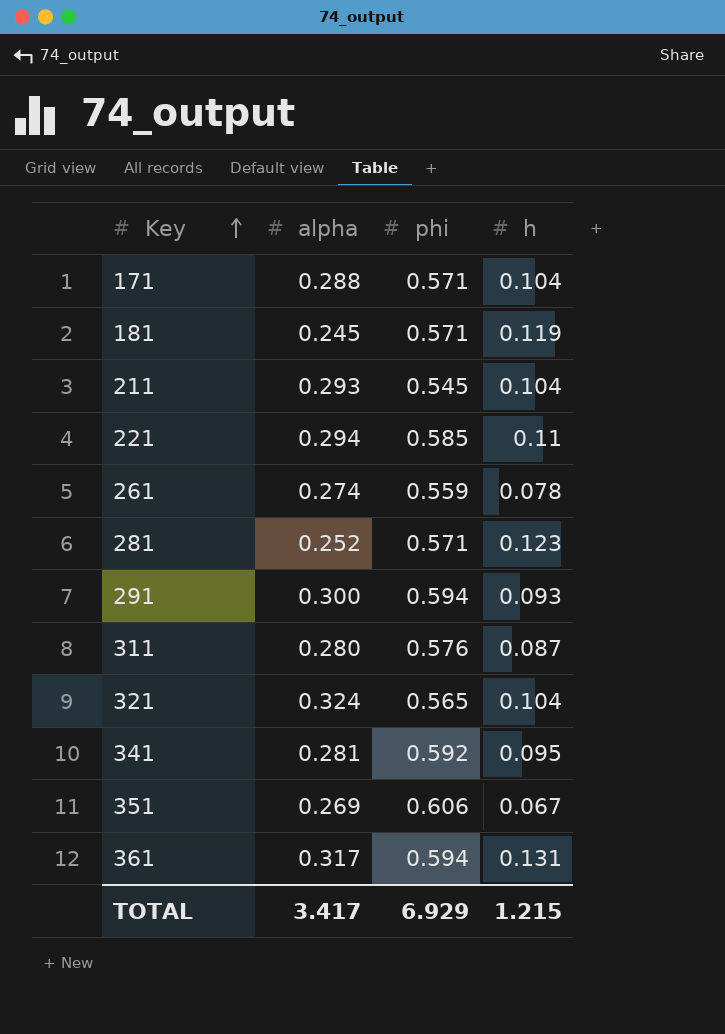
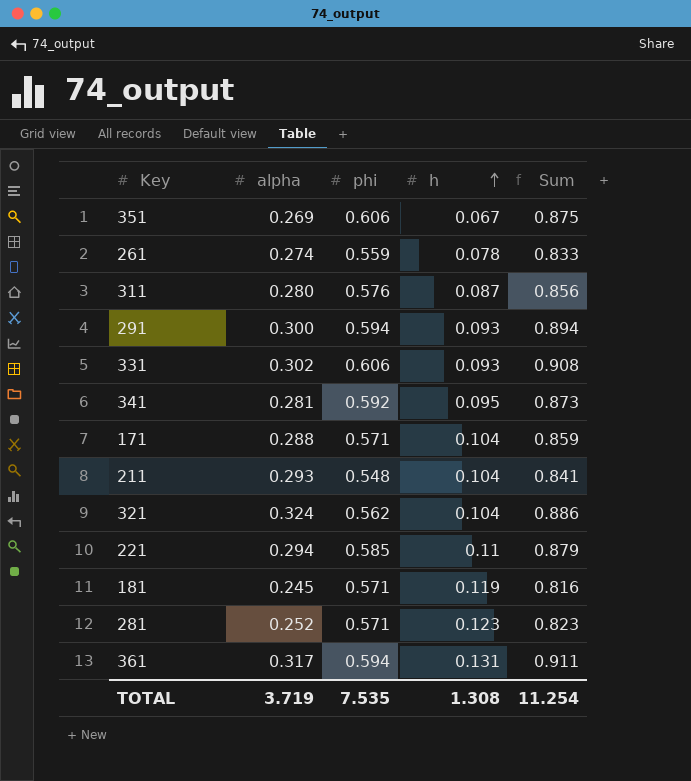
row order: Key ascending -> h ascending
column Sum | formula: none -> [alpha] + [phi]
row 331: none -> 0.302 | 0.606 | 0.093 | 0.908
211 | phi: 0.545 -> 0.548
321 | phi: 0.565 -> 0.562
TOTAL | alpha: 3.417 -> 3.719
TOTAL | phi: 6.929 -> 7.535
TOTAL | h: 1.215 -> 1.308

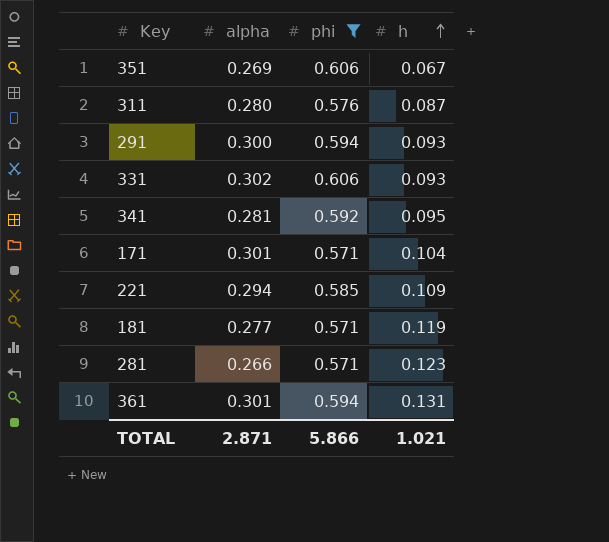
filter: none -> phi >= 0.571
column Sum | formula: [alpha] + [phi] -> none
171 | alpha: 0.288 -> 0.301
221 | h: 0.11 -> 0.109
181 | alpha: 0.245 -> 0.277
281 | alpha: 0.252 -> 0.266
361 | alpha: 0.317 -> 0.301
TOTAL | alpha: 3.719 -> 2.871
TOTAL | phi: 7.535 -> 5.866
TOTAL | h: 1.308 -> 1.021

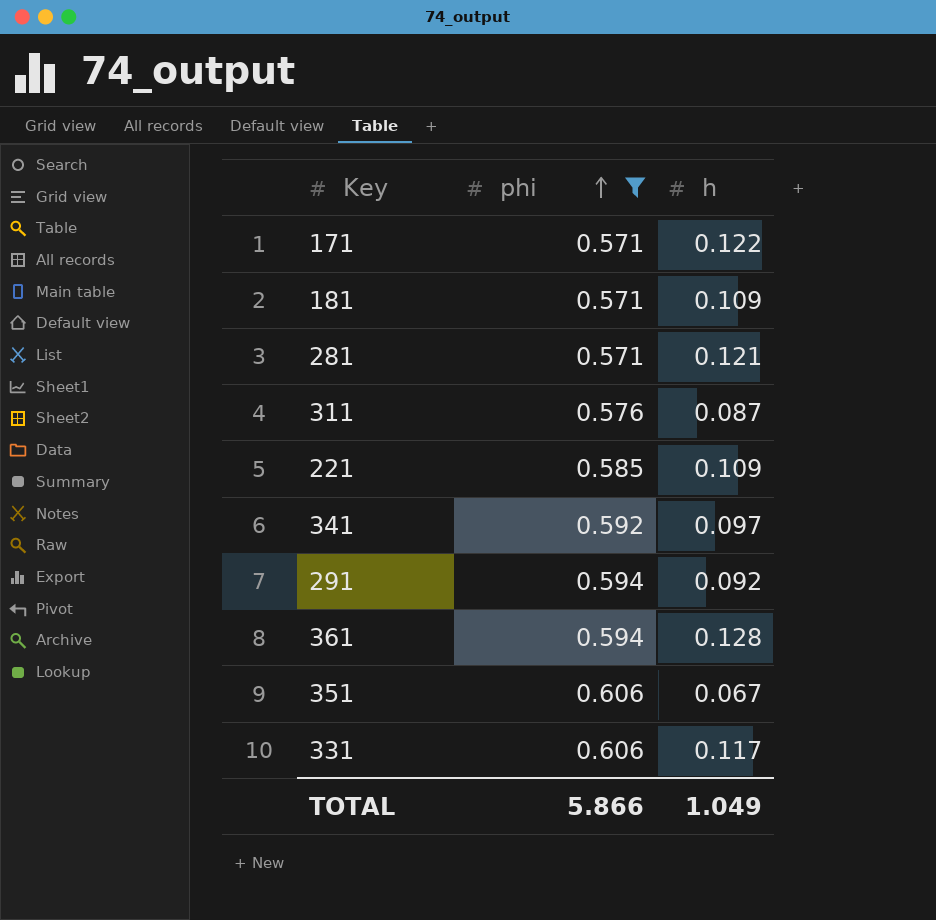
row order: h ascending -> phi ascending
column alpha | position: 2 -> none
171 | h: 0.104 -> 0.122
181 | h: 0.119 -> 0.109
281 | h: 0.123 -> 0.121
341 | h: 0.095 -> 0.097
291 | h: 0.093 -> 0.092
361 | h: 0.131 -> 0.128
331 | h: 0.093 -> 0.117
TOTAL | h: 1.021 -> 1.049

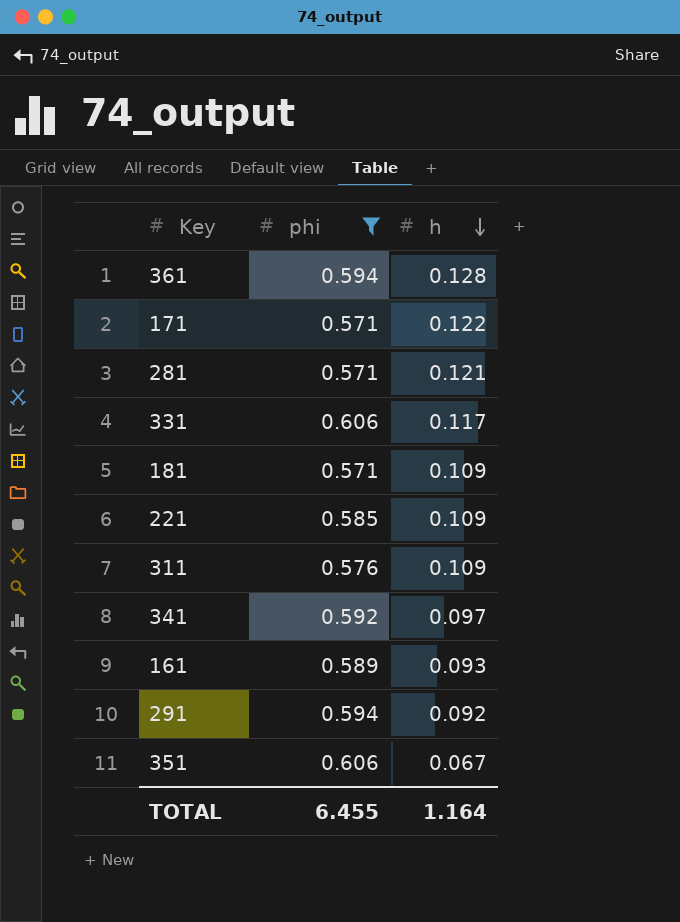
row order: phi ascending -> h descending
311 | h: 0.087 -> 0.109
row 161: none -> 0.589 | 0.093
TOTAL | phi: 5.866 -> 6.455
TOTAL | h: 1.049 -> 1.164

